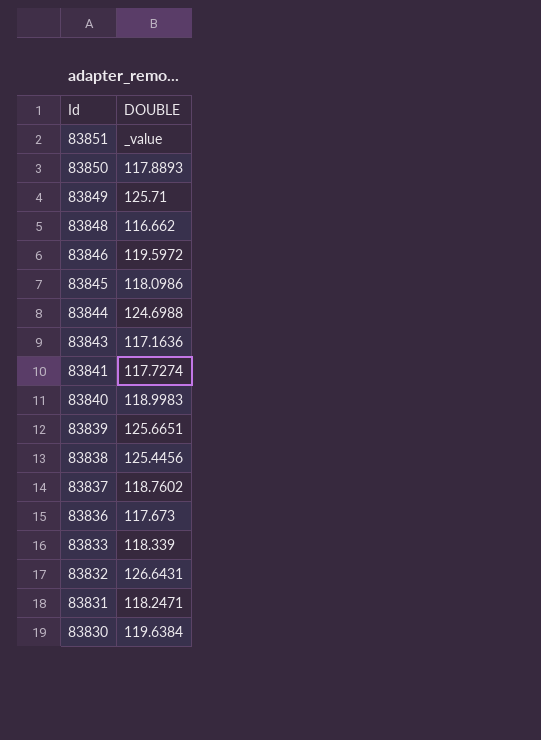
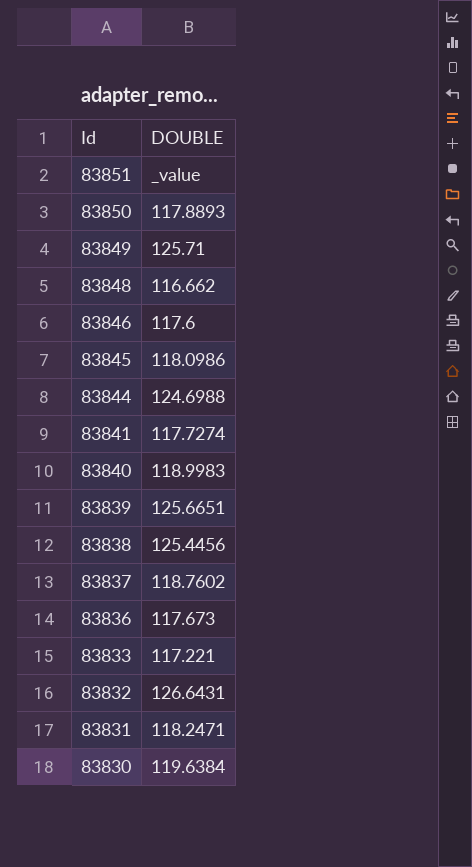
row 83843: 117.1636 -> none
83846 | DOUBLE: 119.5972 -> 117.6
83833 | DOUBLE: 118.339 -> 117.221

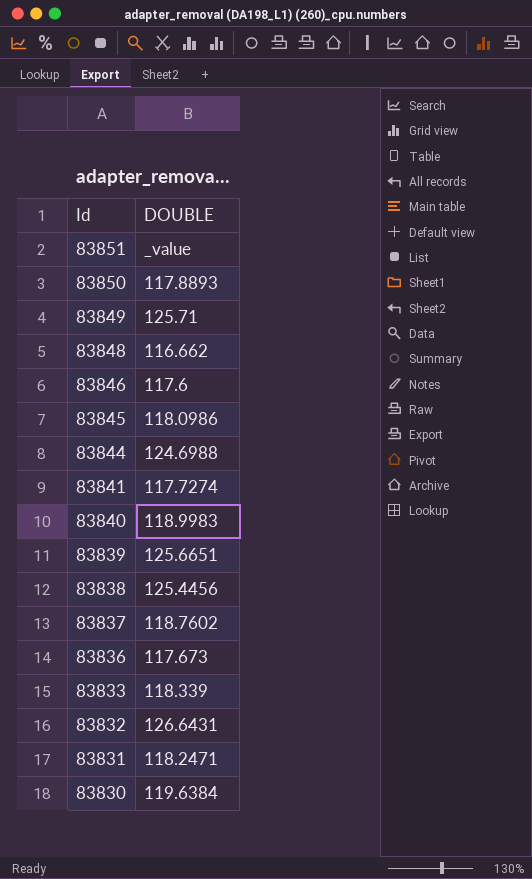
83833 | DOUBLE: 117.221 -> 118.339

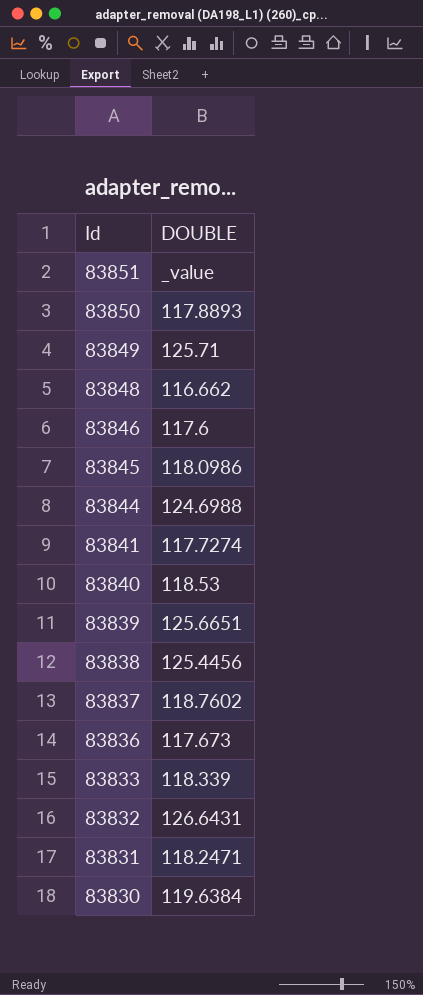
83840 | DOUBLE: 118.9983 -> 118.53

